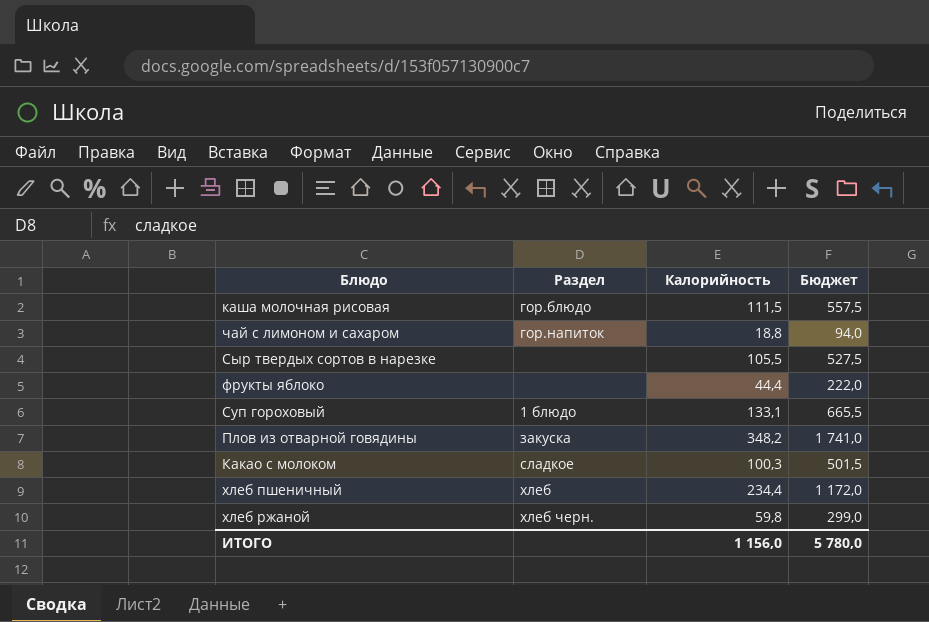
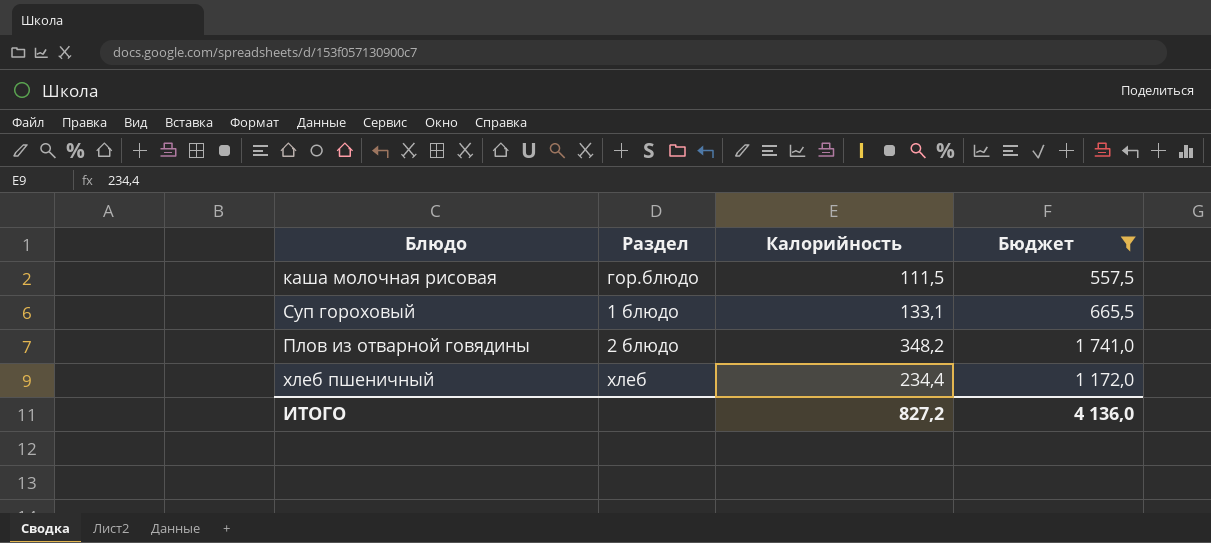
filter: none -> Бюджет >= 557,5
Плов из отварной говядины | Раздел: закуска -> 2 блюдо
ИТОГО | Калорийность: 1 156,0 -> 827,2
ИТОГО | Бюджет: 5 780,0 -> 4 136,0

